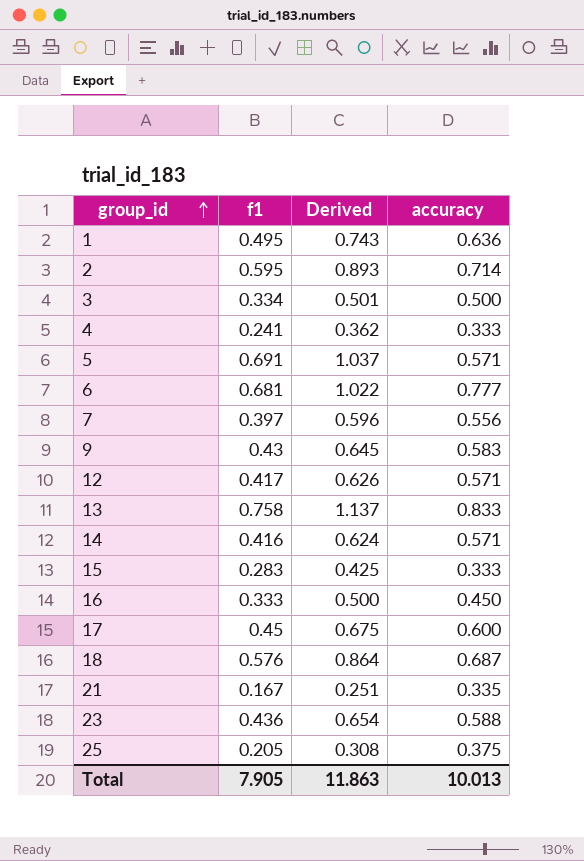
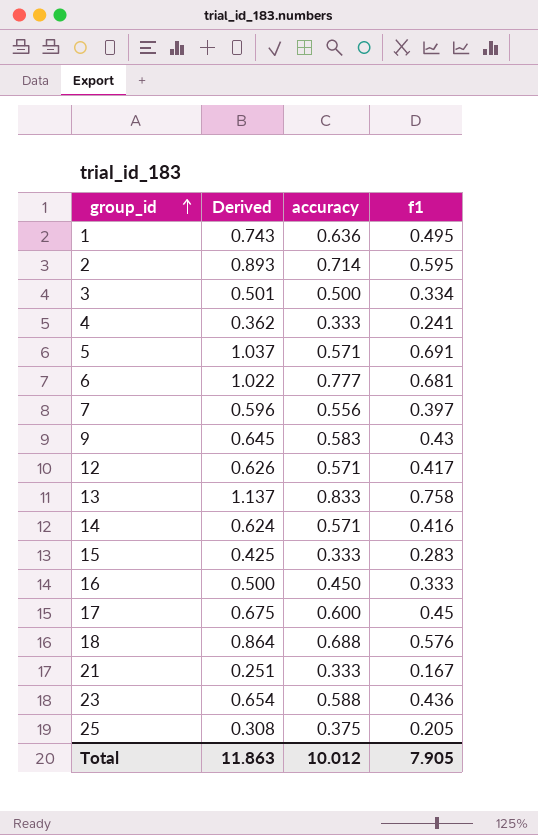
column f1 | position: 2 -> 4
18 | accuracy: 0.687 -> 0.688
21 | accuracy: 0.335 -> 0.333
Total | accuracy: 10.013 -> 10.012

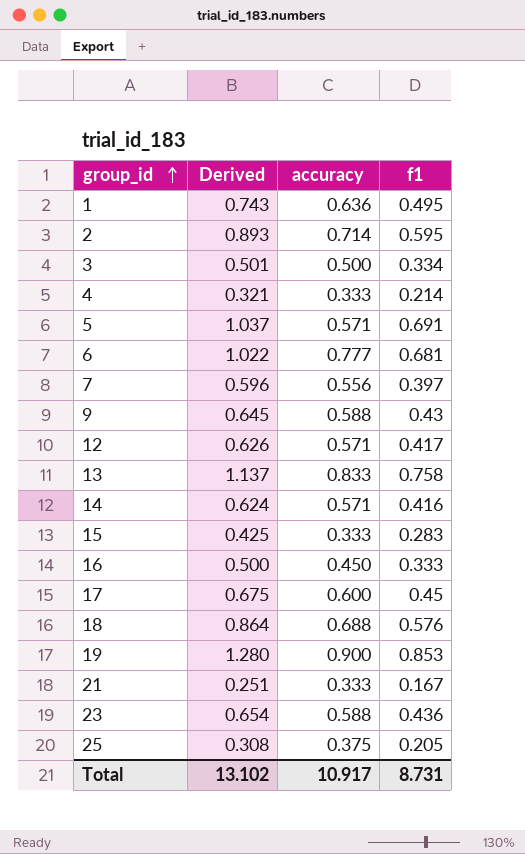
4 | Derived: 0.362 -> 0.321
4 | f1: 0.241 -> 0.214
9 | accuracy: 0.583 -> 0.588
row 19: none -> 1.280 | 0.900 | 0.853
Total | Derived: 11.863 -> 13.102
Total | accuracy: 10.012 -> 10.917
Total | f1: 7.905 -> 8.731

